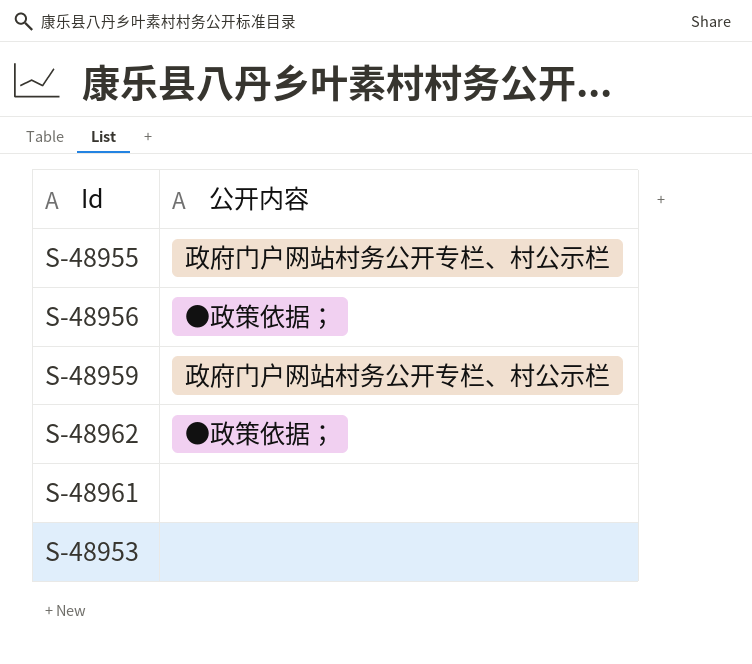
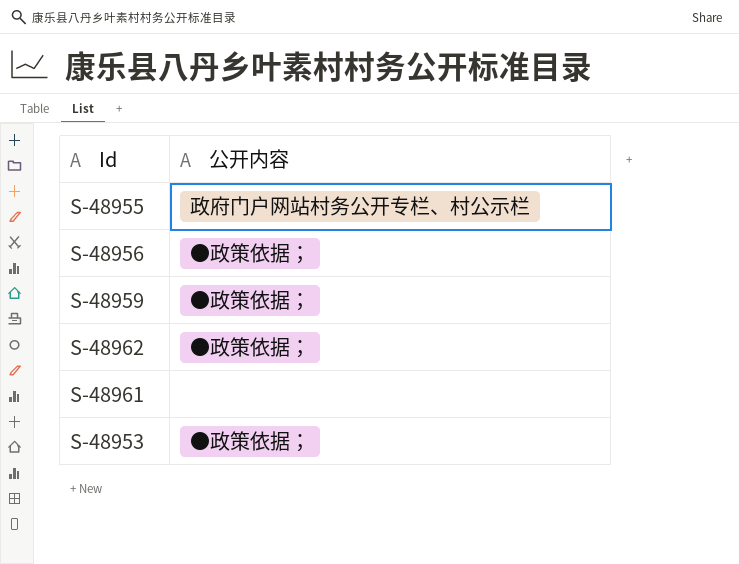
S-48959 | 公开内容: 政府门户网站村务公开专栏、村公示栏 -> ●政策依据；
S-48953 | 公开内容: none -> ●政策依据；

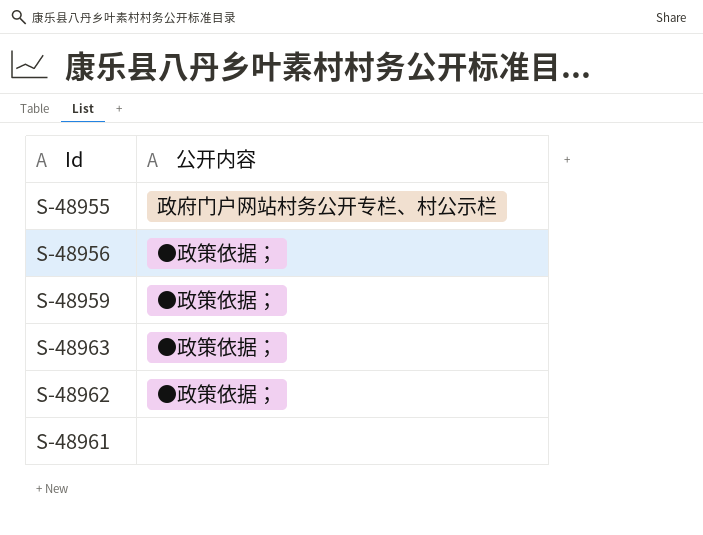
row S-48953: ●政策依据； -> none
row S-48963: none -> ●政策依据；

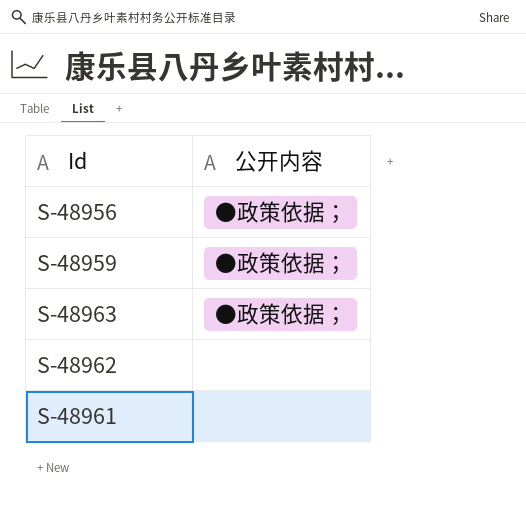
row S-48955: 政府门户网站村务公开专栏、村公示栏 -> none
S-48962 | 公开内容: ●政策依据； -> none

